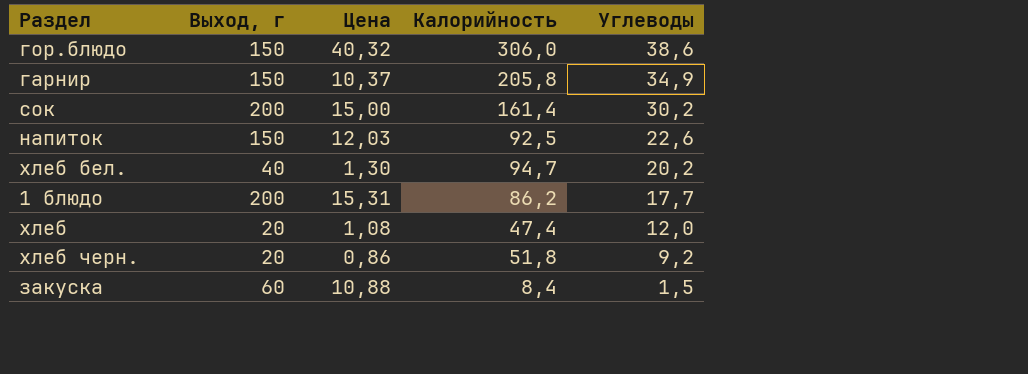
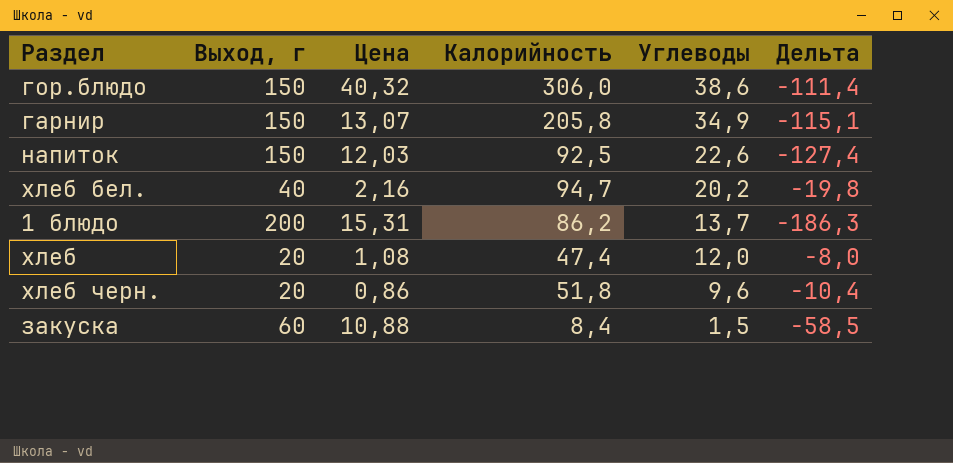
column Дельта | formula: none -> [Углеводы] - [Выход, г]
row сок: 200 | 15,00 | 161,4 | 30,2 -> none
гарнир | Цена: 10,37 -> 13,07
хлеб бел. | Цена: 1,30 -> 2,16
1 блюдо | Углеводы: 17,7 -> 13,7
хлеб черн. | Углеводы: 9,2 -> 9,6

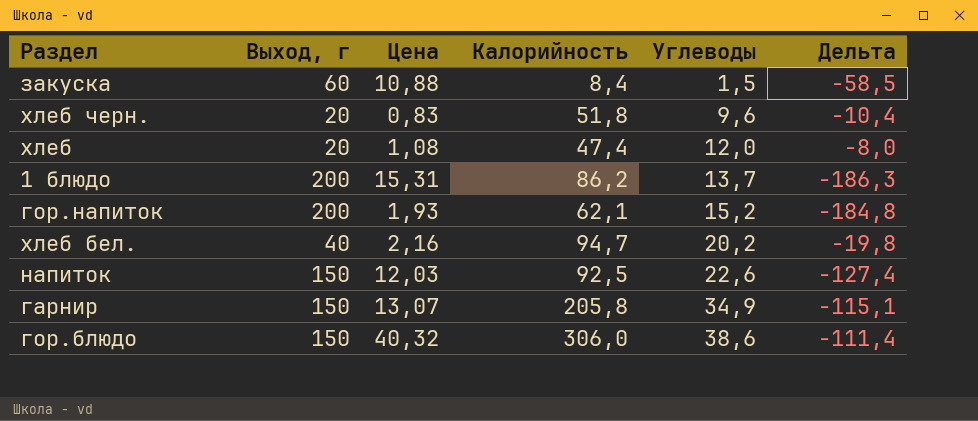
row order: Углеводы descending -> Углеводы ascending
хлеб черн. | Цена: 0,86 -> 0,83
row гор.напиток: none -> 200 | 1,93 | 62,1 | 15,2 | -184,8

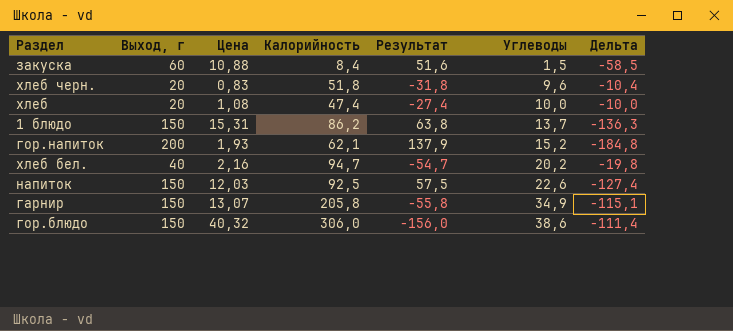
column Результат | formula: none -> [Выход, г] - [Калорийность]
хлеб | Углеводы: 12,0 -> 10,0
хлеб | Дельта: -8,0 -> -10,0
1 блюдо | Выход, г: 200 -> 150
1 блюдо | Дельта: -186,3 -> -136,3

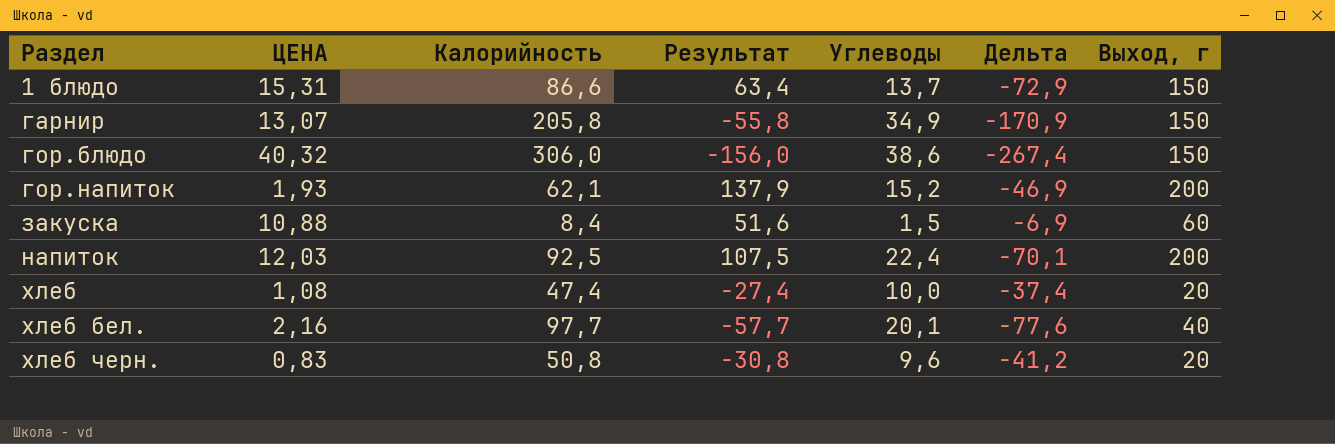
row order: Углеводы ascending -> Раздел ascending
column name: Цена -> ЦЕНА
column Дельта | formula: [Углеводы] - [Выход, г] -> [Углеводы] - [Калорийность]
column Выход, г | position: 2 -> 7
1 блюдо | Калорийность: 86,2 -> 86,6
1 блюдо | Результат: 63,8 -> 63,4
напиток | Результат: 57,5 -> 107,5
напиток | Углеводы: 22,6 -> 22,4
напиток | Выход, г: 150 -> 200
хлеб бел. | Калорийность: 94,7 -> 97,7
хлеб бел. | Результат: -54,7 -> -57,7
хлеб бел. | Углеводы: 20,2 -> 20,1
хлеб черн. | Калорийность: 51,8 -> 50,8
хлеб черн. | Результат: -31,8 -> -30,8

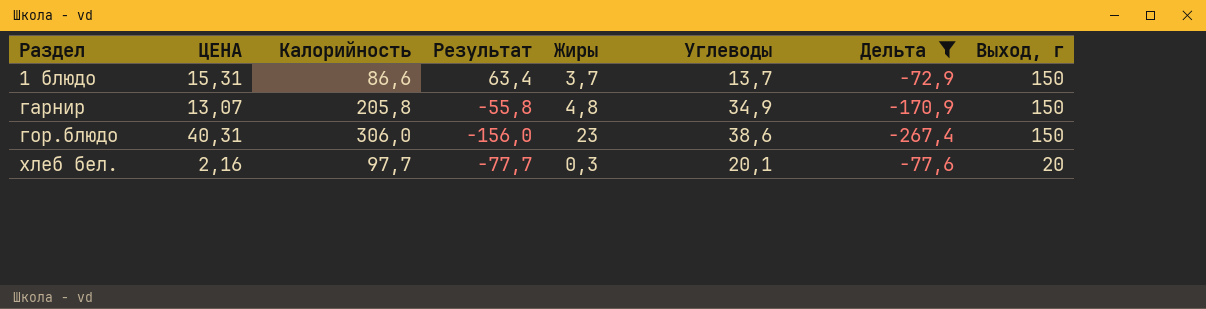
filter: none -> Дельта <= -72,9
column Жиры | position: none -> 5
гор.блюдо | ЦЕНА: 40,32 -> 40,31
хлеб бел. | Результат: -57,7 -> -77,7
хлеб бел. | Выход, г: 40 -> 20

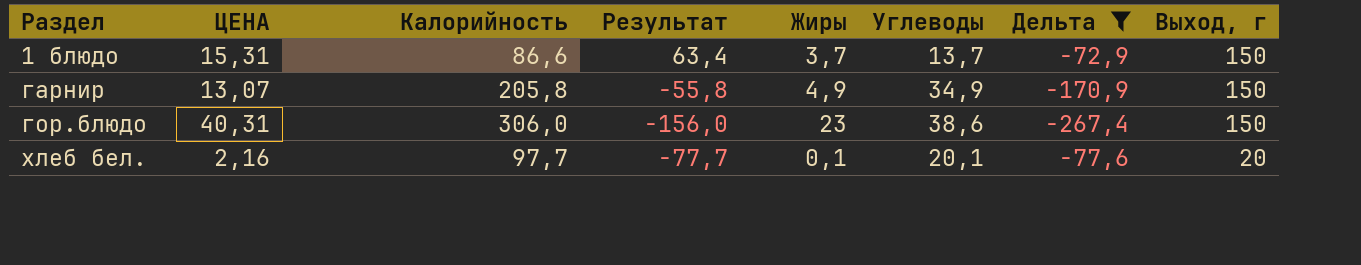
гарнир | Жиры: 4,8 -> 4,9
хлеб бел. | Жиры: 0,3 -> 0,1

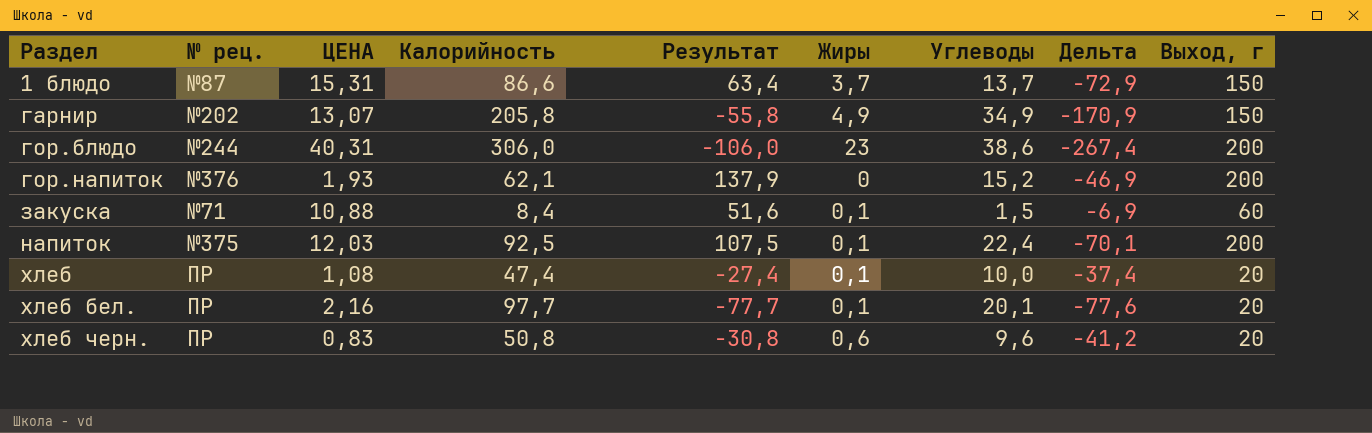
filter: Дельта <= -72,9 -> none
column № рец. | position: none -> 2
гор.блюдо | Результат: -156,0 -> -106,0
гор.блюдо | Выход, г: 150 -> 200

